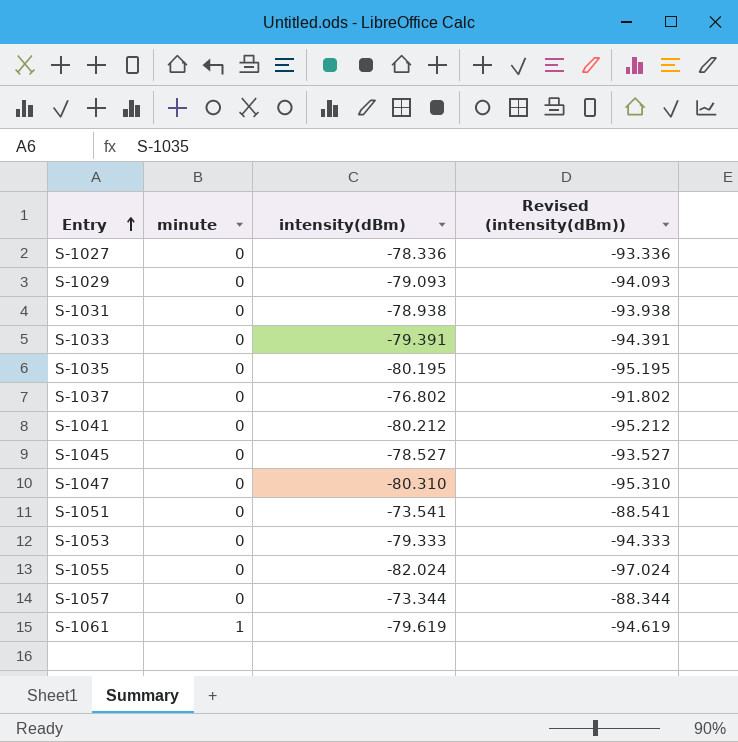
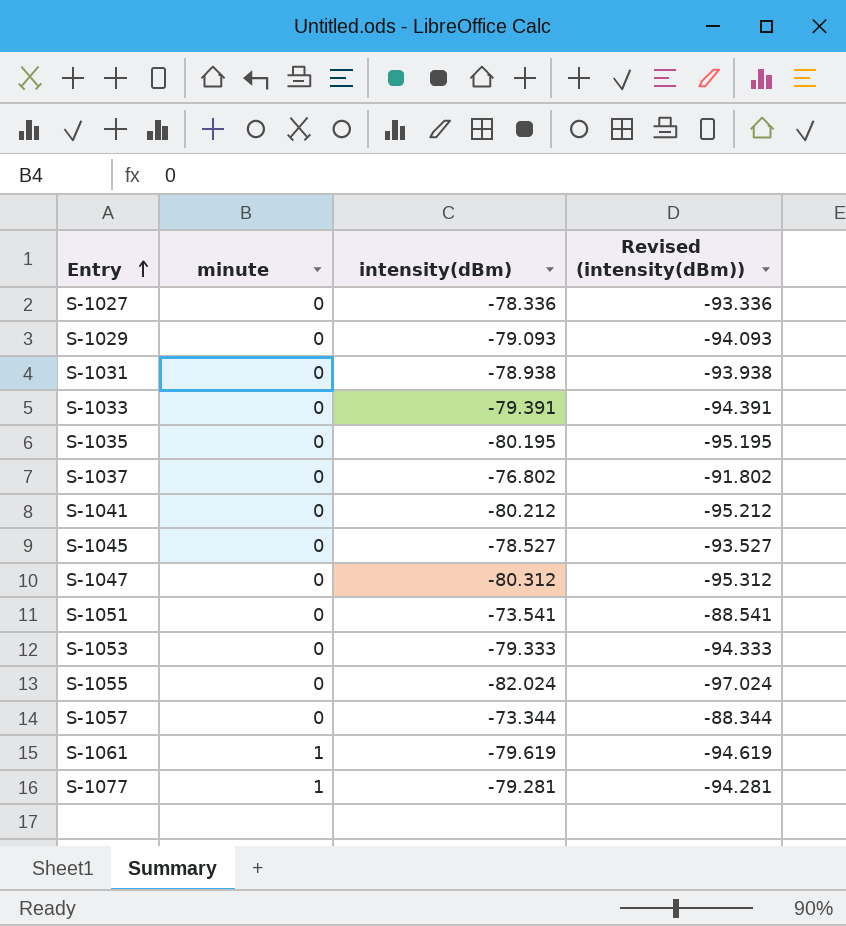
S-1047 | intensity(dBm): -80.310 -> -80.312
S-1047 | Revised (intensity(dBm)): -95.310 -> -95.312
row S-1077: none -> 1 | -79.281 | -94.281

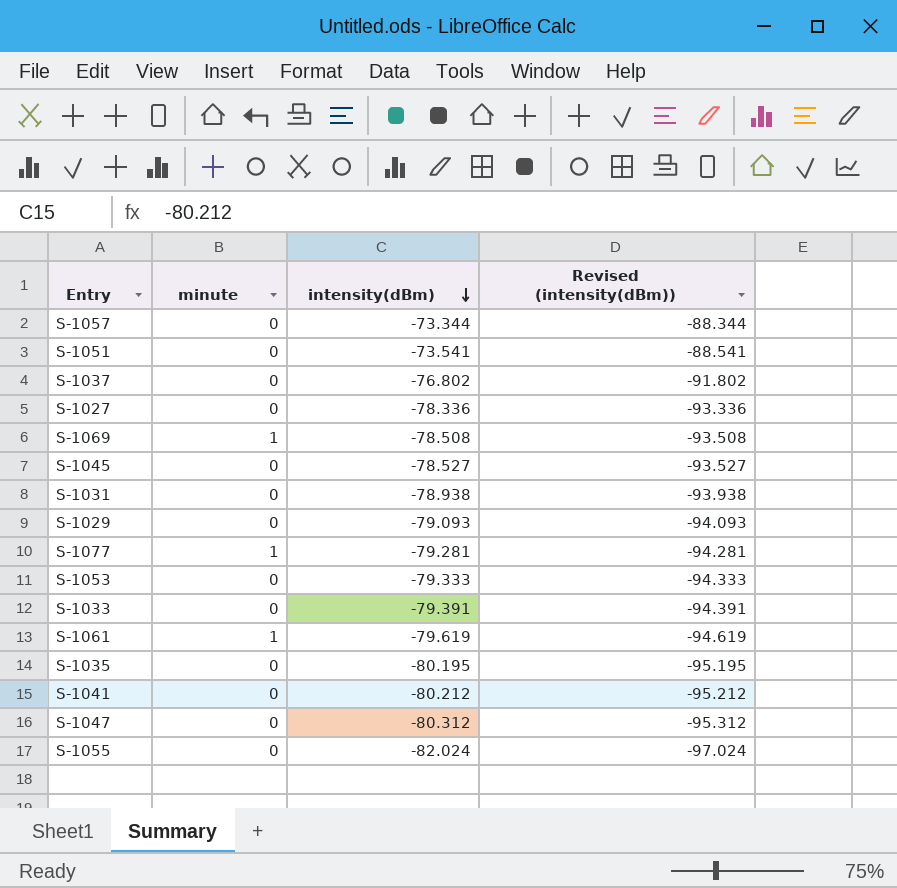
row order: Entry ascending -> intensity(dBm) descending
row S-1069: none -> 1 | -78.508 | -93.508

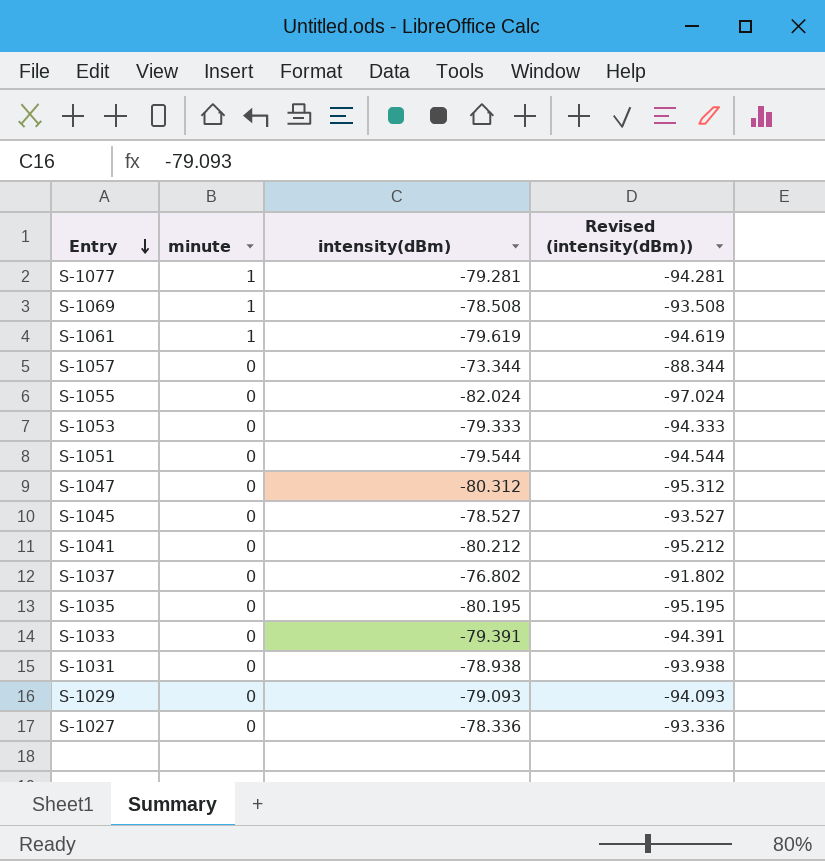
row order: intensity(dBm) descending -> Entry descending
S-1051 | intensity(dBm): -73.541 -> -79.544
S-1051 | Revised (intensity(dBm)): -88.541 -> -94.544

